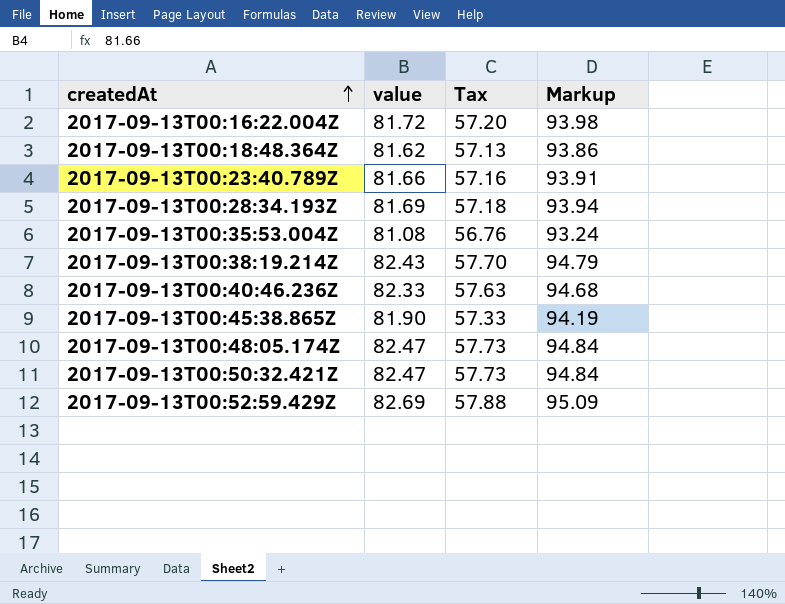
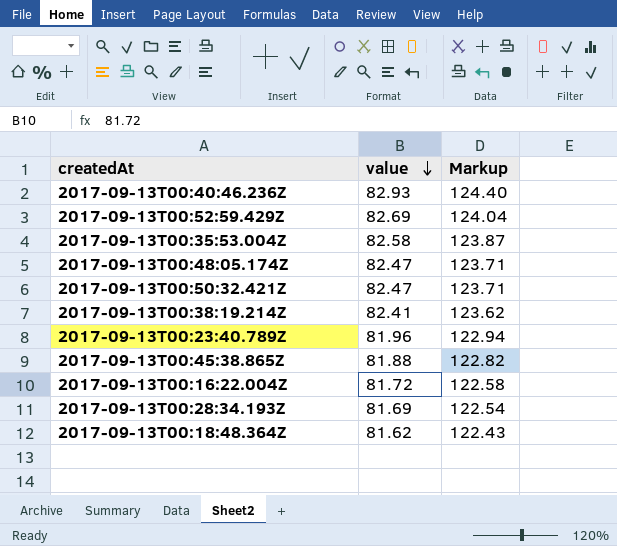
row order: createdAt ascending -> value descending
column Tax | formula: [value] * 0.7 -> none
column Markup | formula: [value] * 1.15 -> [value] * 1.5
2017-09-13T00:40:46.236Z | value: 82.33 -> 82.93
2017-09-13T00:35:53.004Z | value: 81.08 -> 82.58
2017-09-13T00:38:19.214Z | value: 82.43 -> 82.41
2017-09-13T00:23:40.789Z | value: 81.66 -> 81.96
2017-09-13T00:45:38.865Z | value: 81.90 -> 81.88

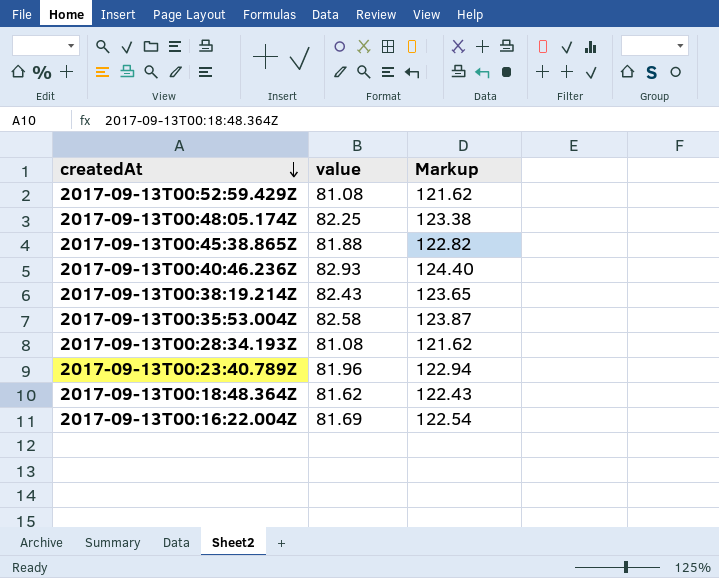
row order: value descending -> createdAt descending
row 2017-09-13T00:50:32.421Z: 82.47 | 123.71 -> none
2017-09-13T00:52:59.429Z | value: 82.69 -> 81.08
2017-09-13T00:52:59.429Z | Markup: 124.04 -> 121.62
2017-09-13T00:48:05.174Z | value: 82.47 -> 82.25
2017-09-13T00:48:05.174Z | Markup: 123.71 -> 123.38
2017-09-13T00:38:19.214Z | value: 82.41 -> 82.43
2017-09-13T00:38:19.214Z | Markup: 123.62 -> 123.65
2017-09-13T00:28:34.193Z | value: 81.69 -> 81.08
2017-09-13T00:28:34.193Z | Markup: 122.54 -> 121.62
2017-09-13T00:16:22.004Z | value: 81.72 -> 81.69
2017-09-13T00:16:22.004Z | Markup: 122.58 -> 122.54

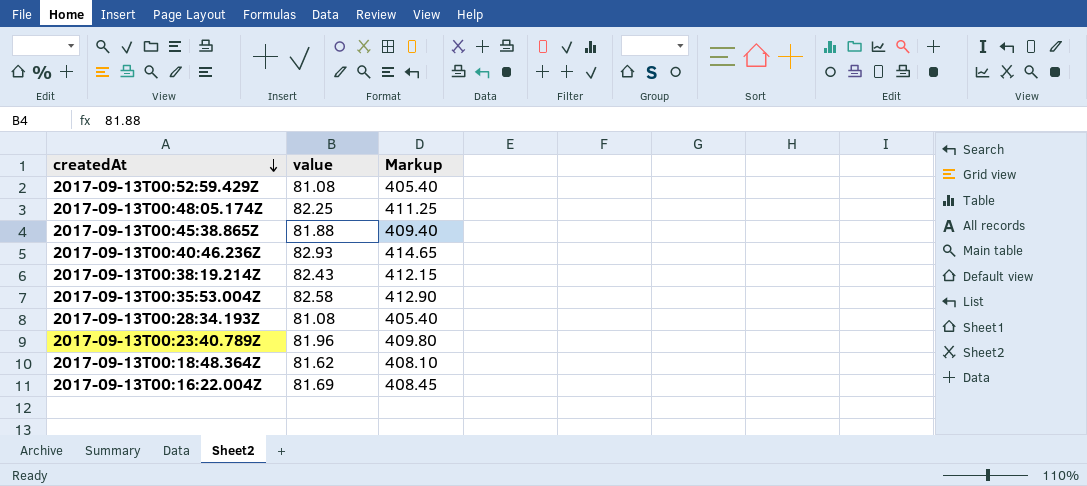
column Markup | formula: [value] * 1.5 -> [value] * 5

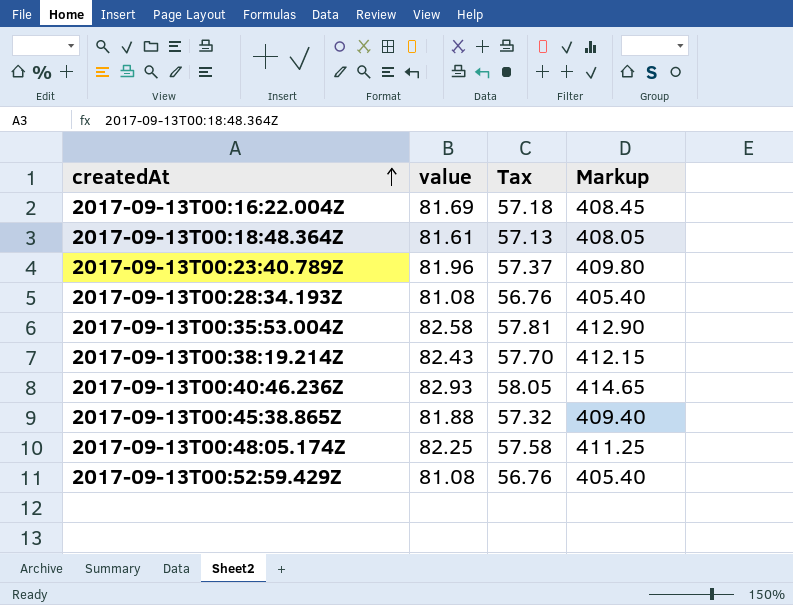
row order: createdAt descending -> createdAt ascending
column Tax | formula: none -> [value] * 0.7
2017-09-13T00:18:48.364Z | value: 81.62 -> 81.61
2017-09-13T00:18:48.364Z | Markup: 408.10 -> 408.05

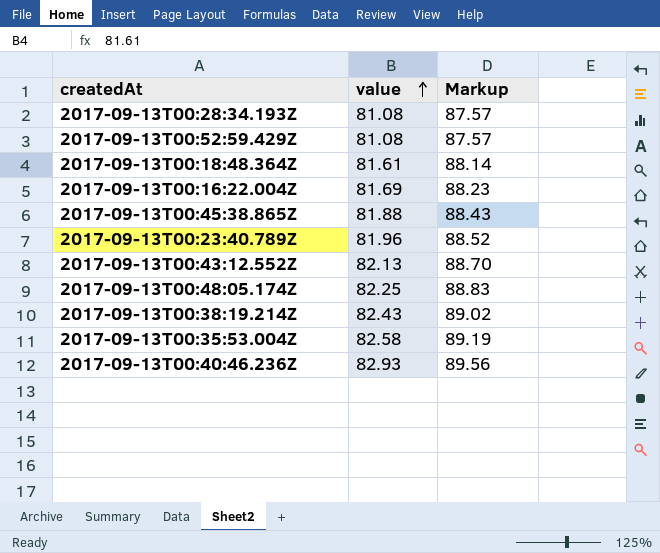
row order: createdAt ascending -> value ascending
column Tax | formula: [value] * 0.7 -> none
column Markup | formula: [value] * 5 -> [value] * 1.08
row 2017-09-13T00:43:12.552Z: none -> 82.13 | 88.70

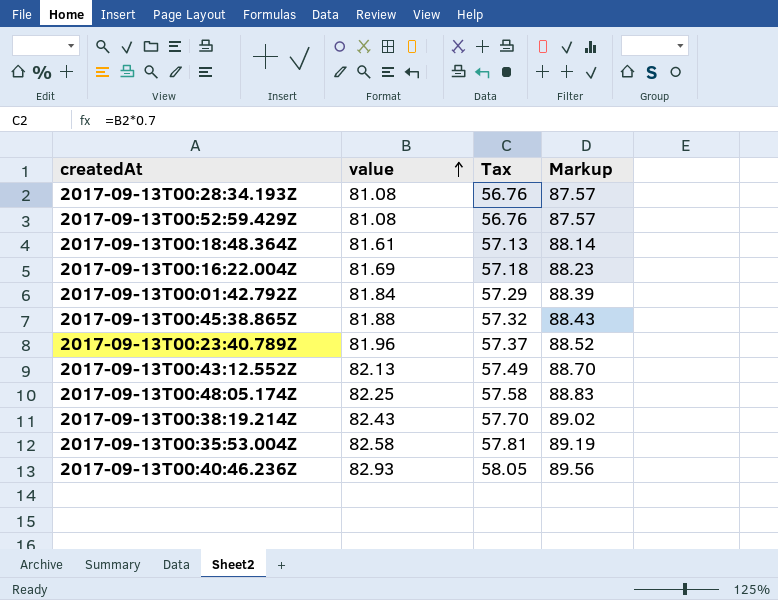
column Tax | formula: none -> [value] * 0.7
row 2017-09-13T00:01:42.792Z: none -> 81.84 | 57.29 | 88.39

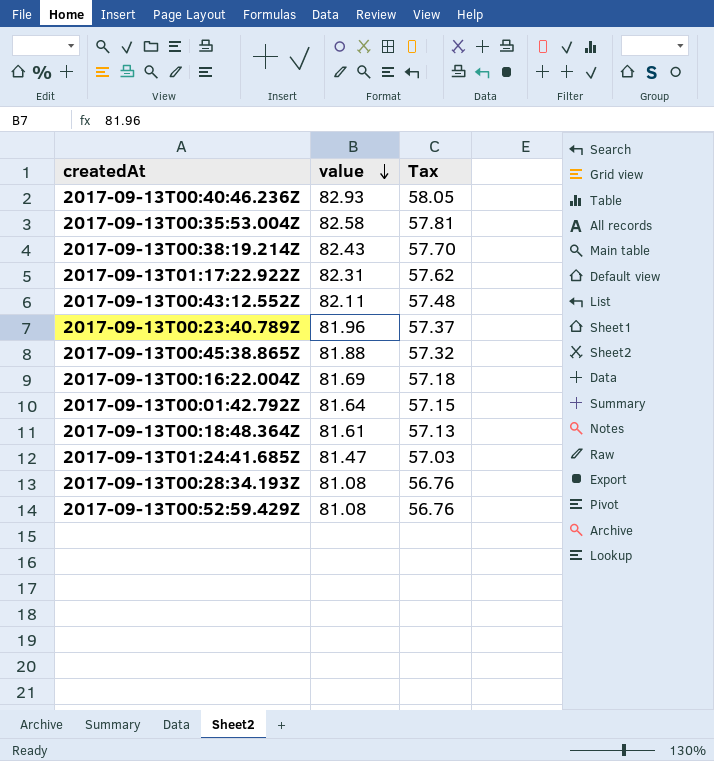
row order: value ascending -> value descending
column Markup | formula: [value] * 1.08 -> none
row 2017-09-13T00:48:05.174Z: 82.25 | 57.58 | 88.83 -> none
row 2017-09-13T01:17:22.922Z: none -> 82.31 | 57.62
2017-09-13T00:43:12.552Z | value: 82.13 -> 82.11
2017-09-13T00:43:12.552Z | Tax: 57.49 -> 57.48
2017-09-13T00:01:42.792Z | value: 81.84 -> 81.64
2017-09-13T00:01:42.792Z | Tax: 57.29 -> 57.15
row 2017-09-13T01:24:41.685Z: none -> 81.47 | 57.03

